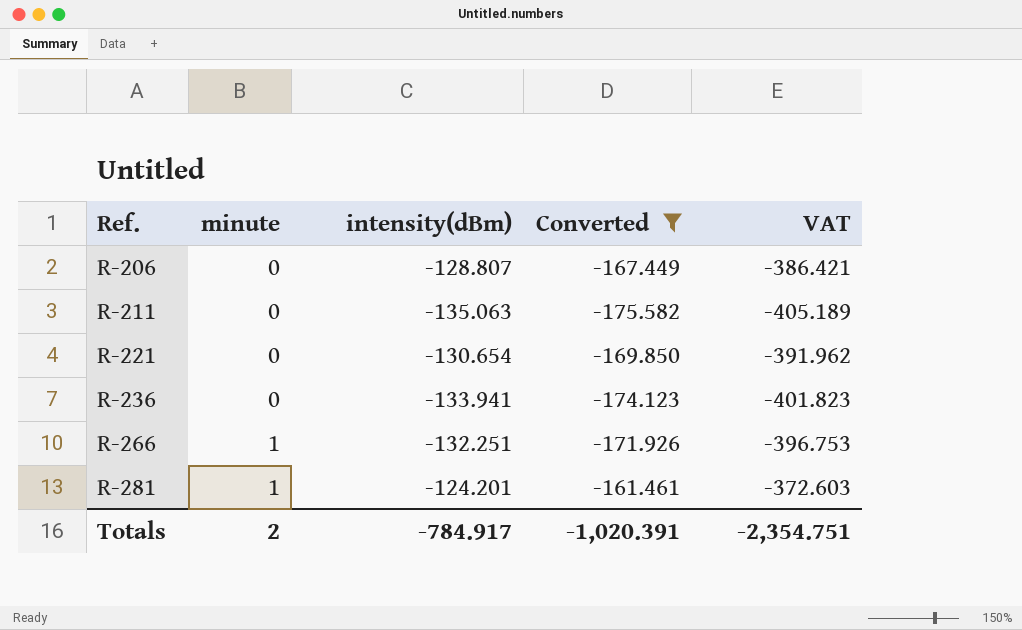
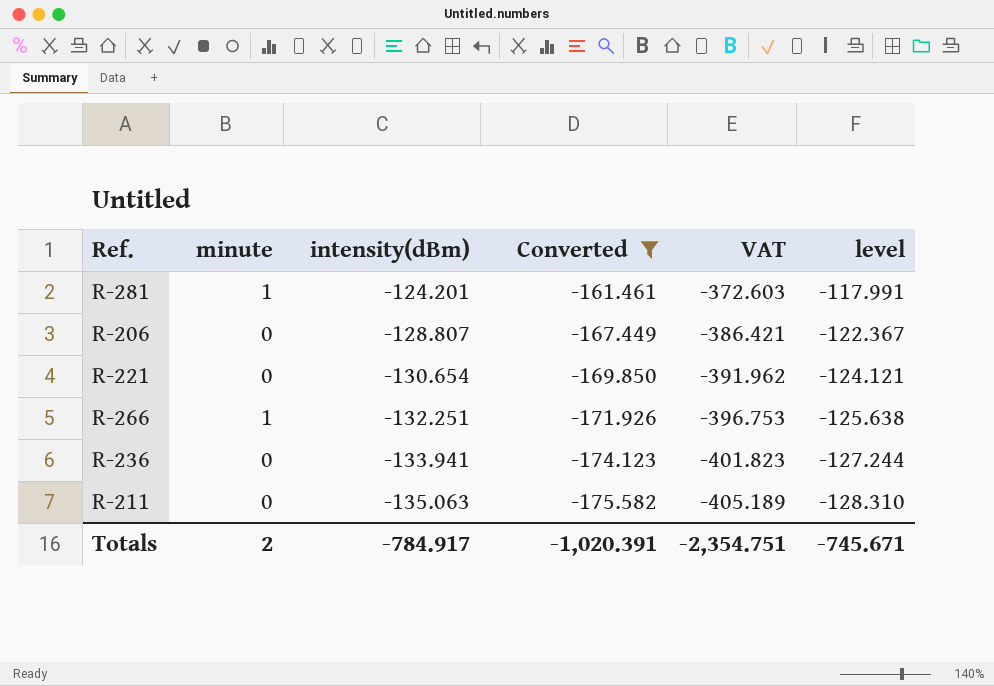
row order: Ref. ascending -> intensity(dBm) descending
column level | formula: none -> [intensity(dBm)] * 0.95

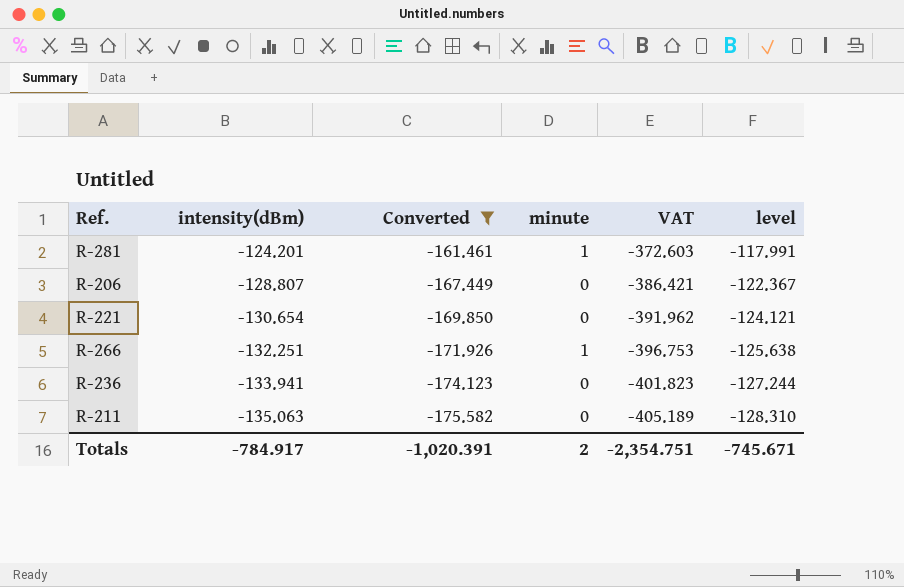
column minute | position: 2 -> 4

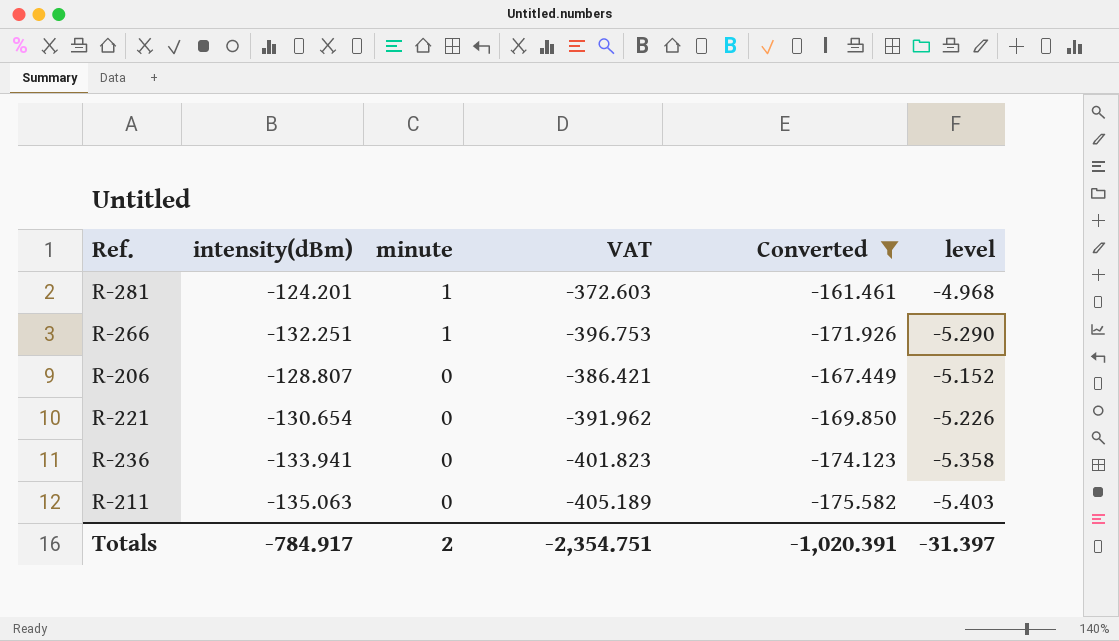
row order: intensity(dBm) descending -> minute descending
column Converted | position: 3 -> 5
column level | formula: [intensity(dBm)] * 0.95 -> [intensity(dBm)] * 0.04
Totals | level: -745.671 -> -31.397

